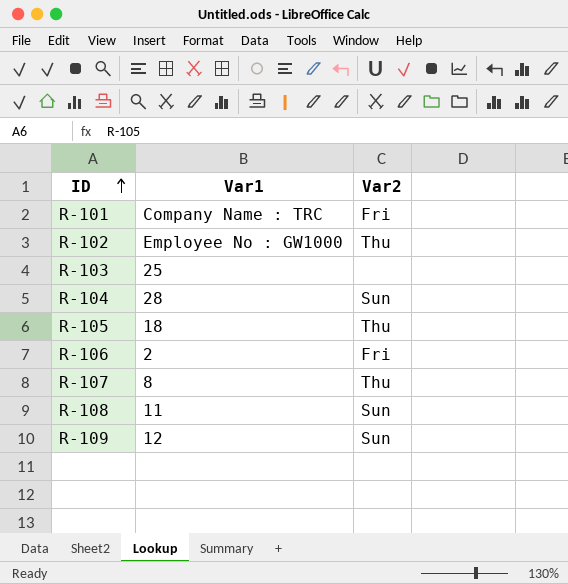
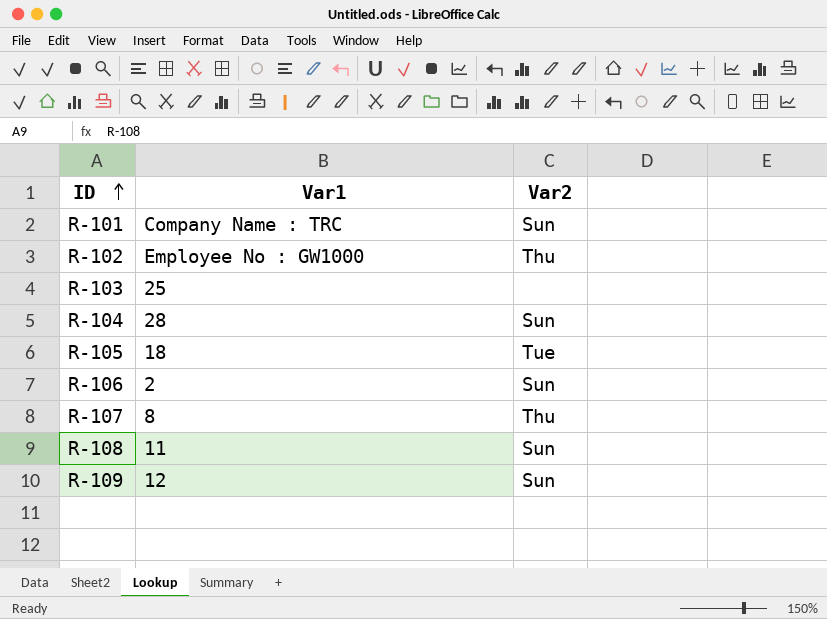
R-101 | Var2: Fri -> Sun
R-105 | Var2: Thu -> Tue
R-106 | Var2: Fri -> Sun

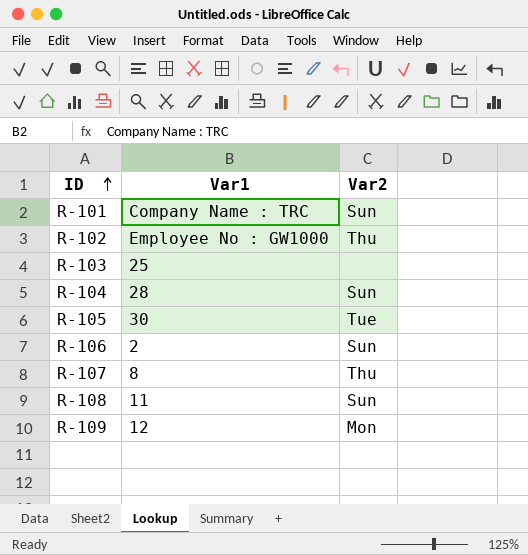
R-105 | Var1: 18 -> 30
R-109 | Var2: Sun -> Mon

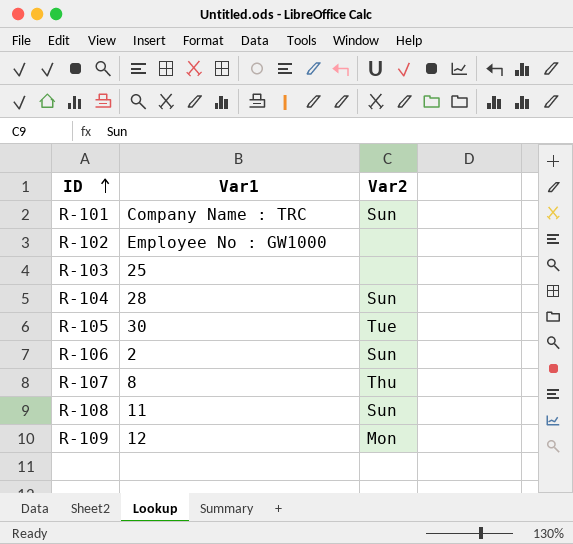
R-102 | Var2: Thu -> none

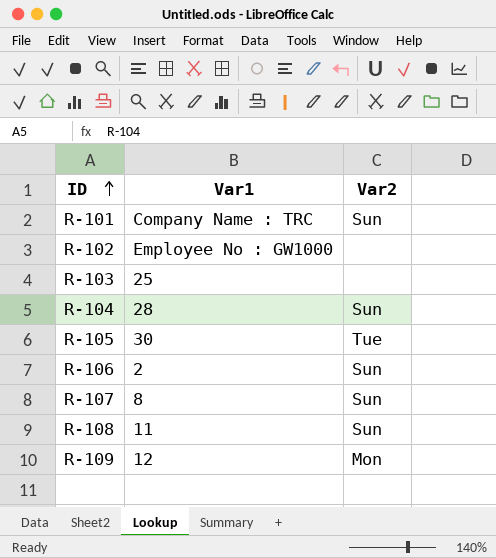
R-107 | Var2: Thu -> Sun

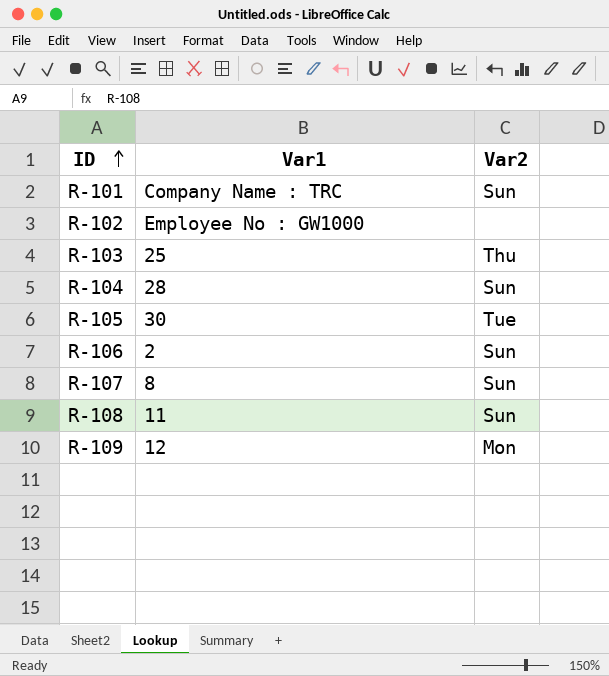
R-103 | Var2: none -> Thu

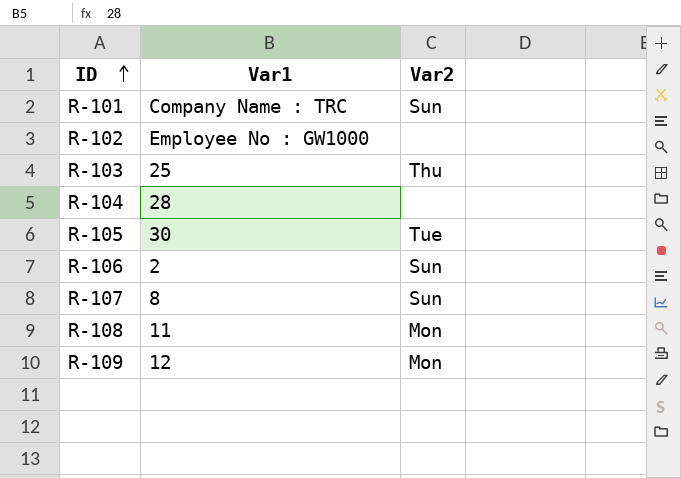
R-104 | Var2: Sun -> none
R-108 | Var2: Sun -> Mon

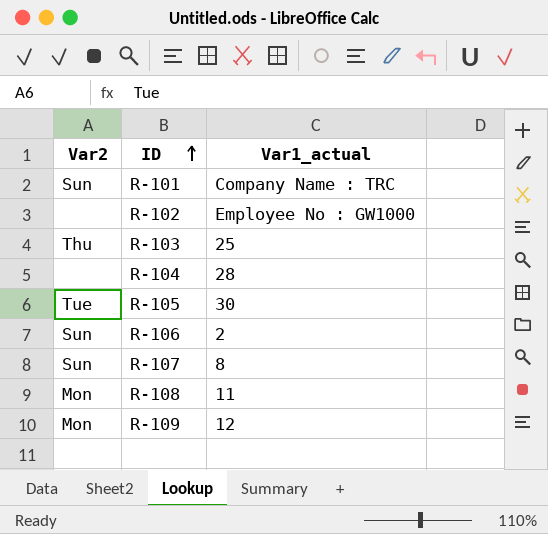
column Var2 | position: 3 -> 1
column name: Var1 -> Var1_actual

